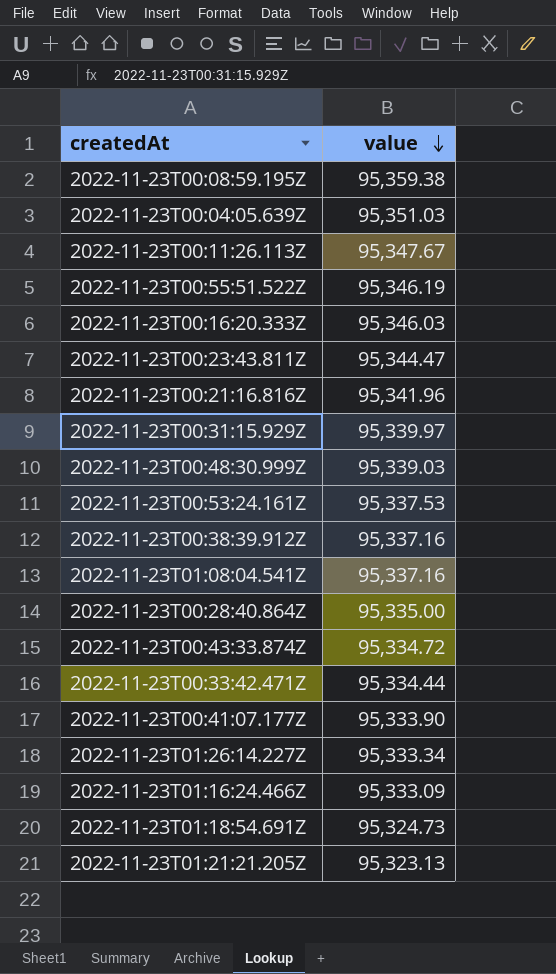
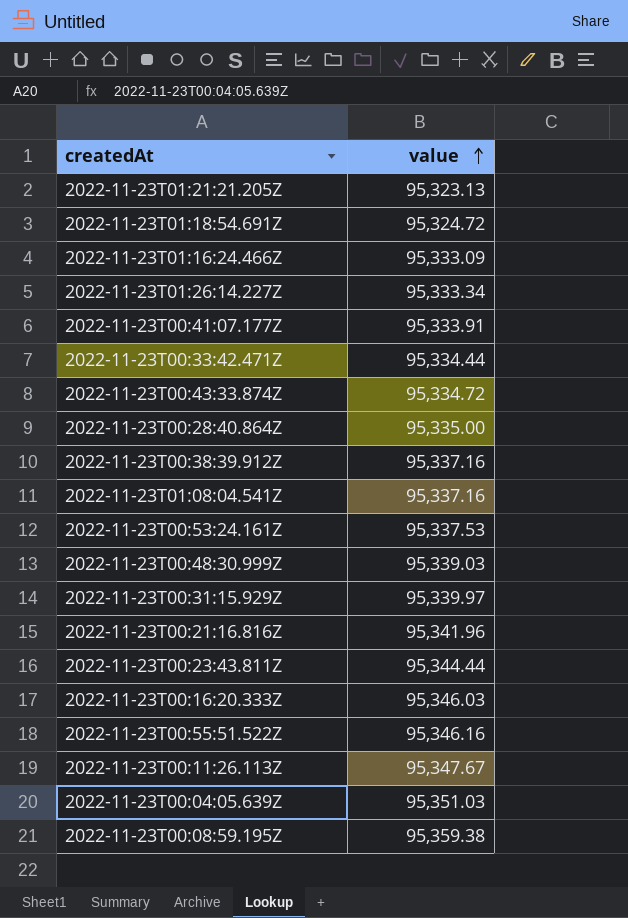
row order: value descending -> value ascending
2022-11-23T01:18:54.691Z | value: 95,324.73 -> 95,324.72
2022-11-23T00:41:07.177Z | value: 95,333.90 -> 95,333.91
2022-11-23T00:23:43.811Z | value: 95,344.47 -> 95,344.44
2022-11-23T00:55:51.522Z | value: 95,346.19 -> 95,346.16

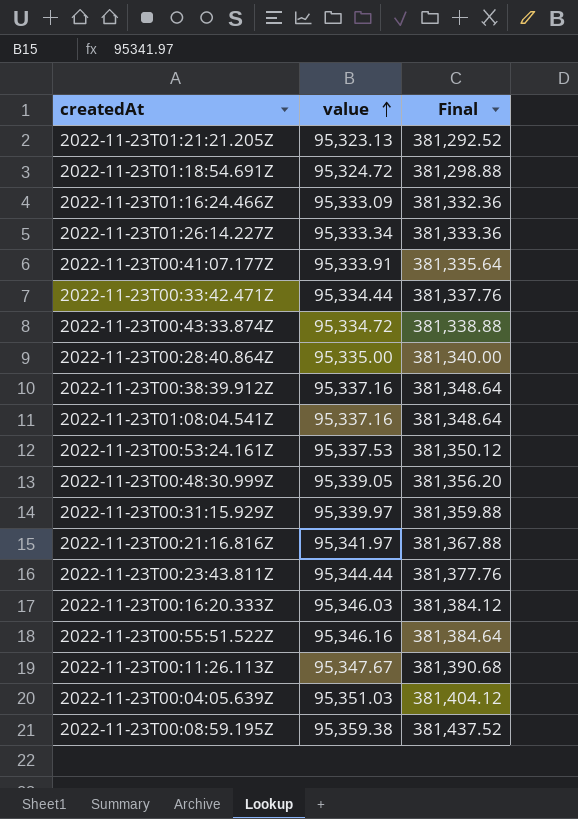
column Final | formula: none -> [value] * 4
2022-11-23T00:48:30.999Z | value: 95,339.03 -> 95,339.05
2022-11-23T00:21:16.816Z | value: 95,341.96 -> 95,341.97

